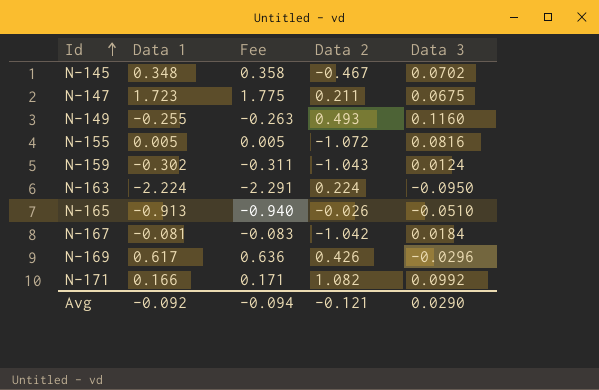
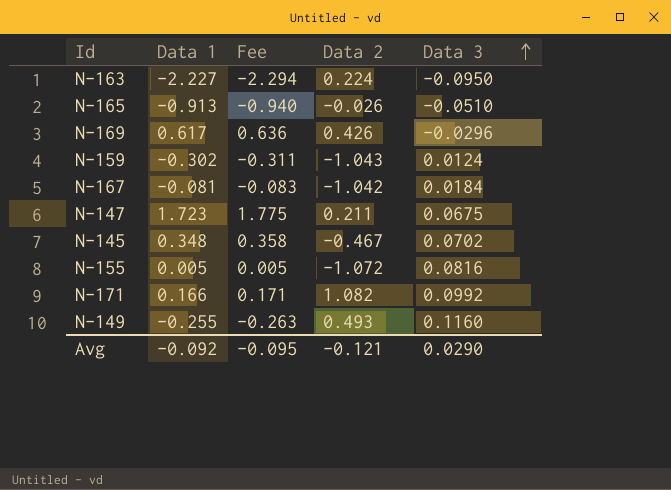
row order: Id ascending -> Data 3 ascending
N-163 | Data 1: -2.224 -> -2.227
N-163 | Fee: -2.291 -> -2.294
Avg | Fee: -0.094 -> -0.095

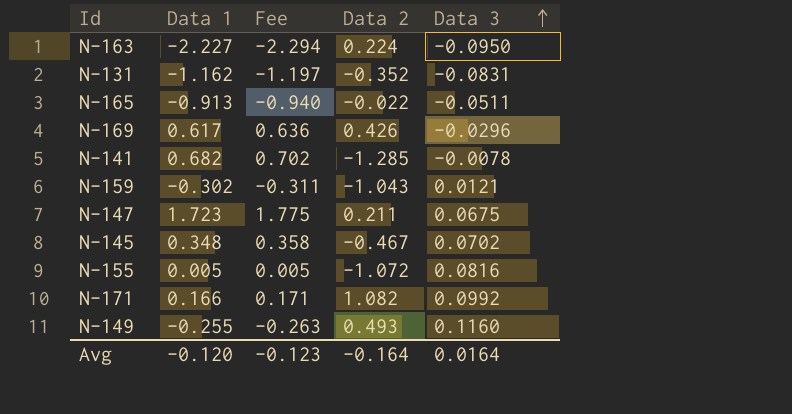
row N-167: -0.081 | -0.083 | -1.042 | 0.0184 -> none
row N-131: none -> -1.162 | -1.197 | -0.352 | -0.0831
N-165 | Data 2: -0.026 -> -0.022
N-165 | Data 3: -0.0510 -> -0.0511
row N-141: none -> 0.682 | 0.702 | -1.285 | -0.0078
N-159 | Data 3: 0.0124 -> 0.0121
Avg | Data 1: -0.092 -> -0.120
Avg | Fee: -0.095 -> -0.123
Avg | Data 2: -0.121 -> -0.164
Avg | Data 3: 0.0290 -> 0.0164

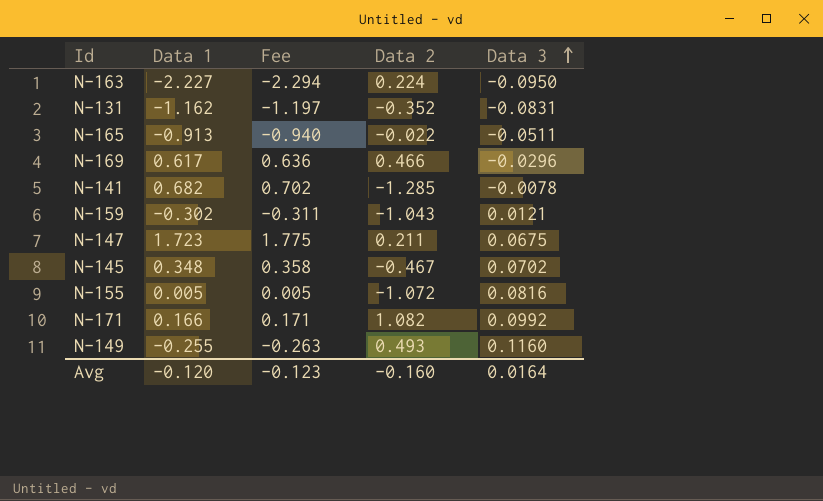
N-169 | Data 2: 0.426 -> 0.466
Avg | Data 2: -0.164 -> -0.160

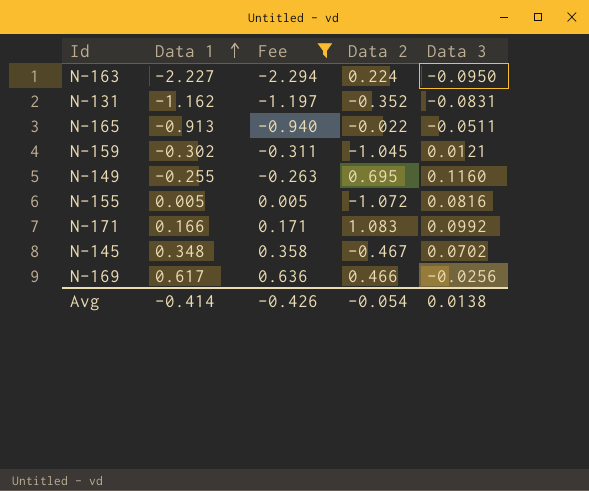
filter: none -> Fee <= 0.636
row order: Data 3 ascending -> Data 1 ascending
N-159 | Data 2: -1.043 -> -1.045
N-149 | Data 2: 0.493 -> 0.695
N-171 | Data 2: 1.082 -> 1.083
N-169 | Data 3: -0.0296 -> -0.0256
Avg | Data 1: -0.120 -> -0.414
Avg | Fee: -0.123 -> -0.426
Avg | Data 2: -0.160 -> -0.054
Avg | Data 3: 0.0164 -> 0.0138

